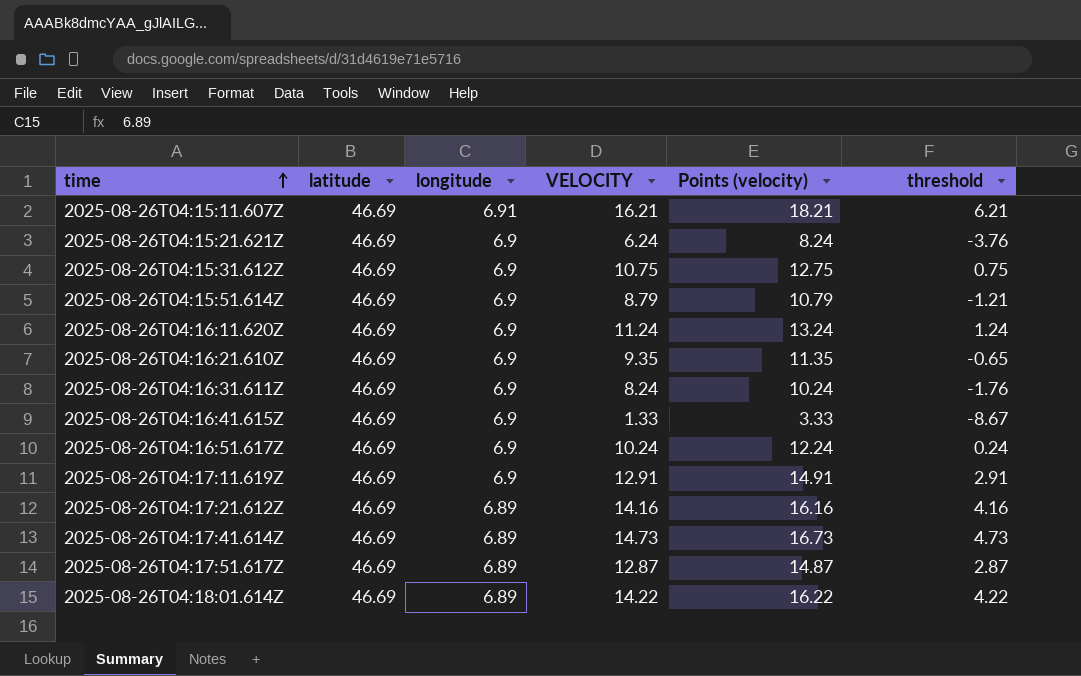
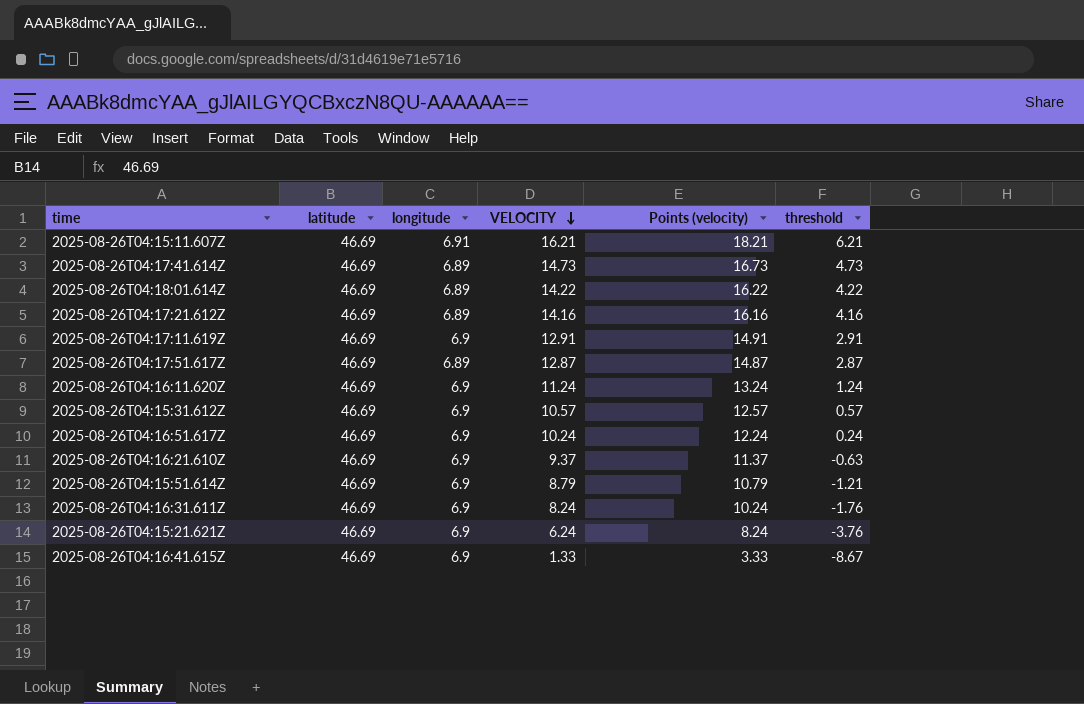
row order: time ascending -> VELOCITY descending
2025-08-26T04:15:31.612Z | VELOCITY: 10.75 -> 10.57
2025-08-26T04:15:31.612Z | Points (velocity): 12.75 -> 12.57
2025-08-26T04:15:31.612Z | threshold: 0.75 -> 0.57
2025-08-26T04:16:21.610Z | VELOCITY: 9.35 -> 9.37
2025-08-26T04:16:21.610Z | Points (velocity): 11.35 -> 11.37
2025-08-26T04:16:21.610Z | threshold: -0.65 -> -0.63

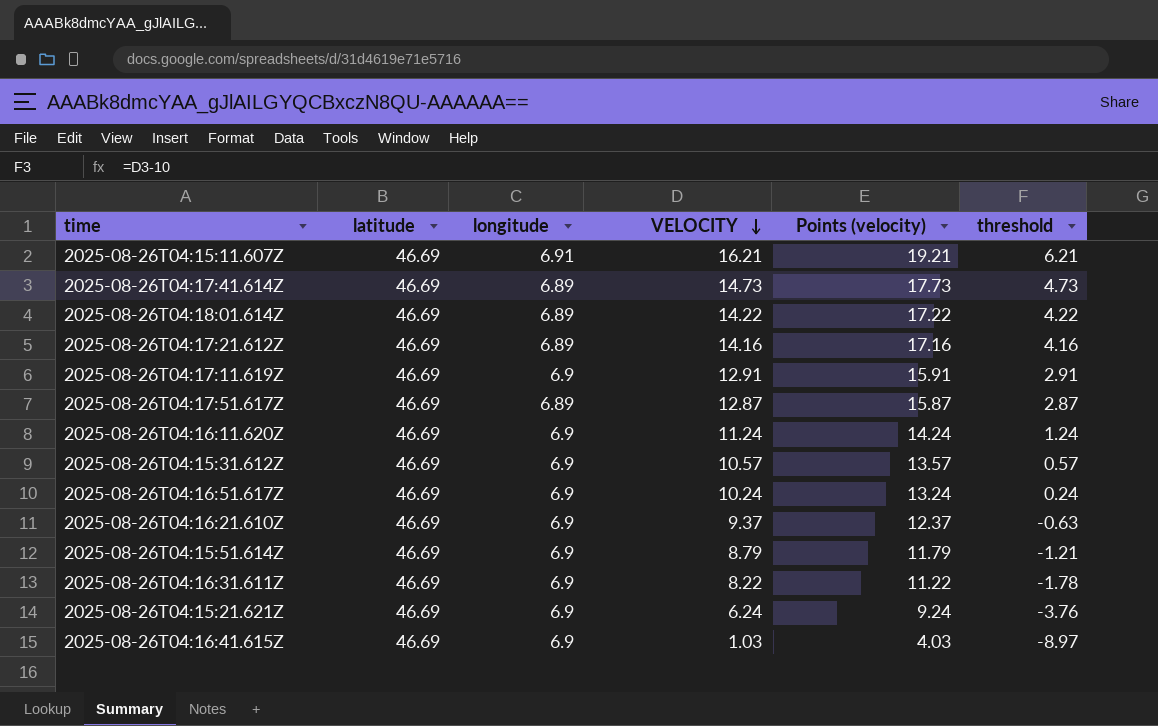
column Points (velocity) | formula: [VELOCITY] + 2 -> [VELOCITY] + 3
2025-08-26T04:16:31.611Z | VELOCITY: 8.24 -> 8.22
2025-08-26T04:16:31.611Z | threshold: -1.76 -> -1.78
2025-08-26T04:16:41.615Z | VELOCITY: 1.33 -> 1.03
2025-08-26T04:16:41.615Z | threshold: -8.67 -> -8.97

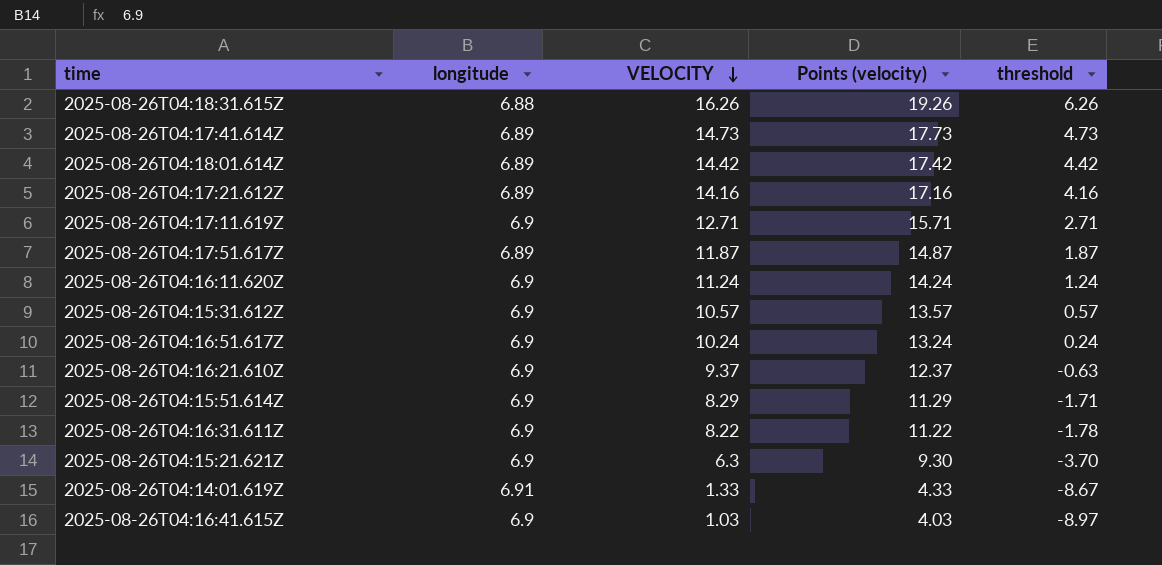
column latitude | position: 2 -> none
row 2025-08-26T04:15:11.607Z: 46.69 | 6.91 | 16.21 | 19.21 | 6.21 -> none
row 2025-08-26T04:18:31.615Z: none -> 6.88 | 16.26 | 19.26 | 6.26
2025-08-26T04:18:01.614Z | VELOCITY: 14.22 -> 14.42
2025-08-26T04:18:01.614Z | Points (velocity): 17.22 -> 17.42
2025-08-26T04:18:01.614Z | threshold: 4.22 -> 4.42
2025-08-26T04:17:11.619Z | VELOCITY: 12.91 -> 12.71
2025-08-26T04:17:11.619Z | Points (velocity): 15.91 -> 15.71
2025-08-26T04:17:11.619Z | threshold: 2.91 -> 2.71
2025-08-26T04:17:51.617Z | VELOCITY: 12.87 -> 11.87
2025-08-26T04:17:51.617Z | Points (velocity): 15.87 -> 14.87
2025-08-26T04:17:51.617Z | threshold: 2.87 -> 1.87
2025-08-26T04:15:51.614Z | VELOCITY: 8.79 -> 8.29
2025-08-26T04:15:51.614Z | Points (velocity): 11.79 -> 11.29
2025-08-26T04:15:51.614Z | threshold: -1.21 -> -1.71
2025-08-26T04:15:21.621Z | VELOCITY: 6.24 -> 6.3
2025-08-26T04:15:21.621Z | Points (velocity): 9.24 -> 9.30
2025-08-26T04:15:21.621Z | threshold: -3.76 -> -3.70
row 2025-08-26T04:14:01.619Z: none -> 6.91 | 1.33 | 4.33 | -8.67

